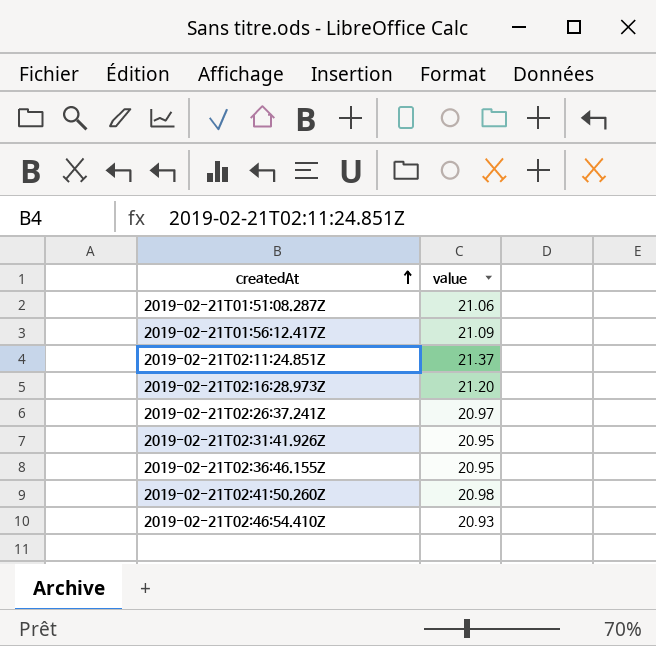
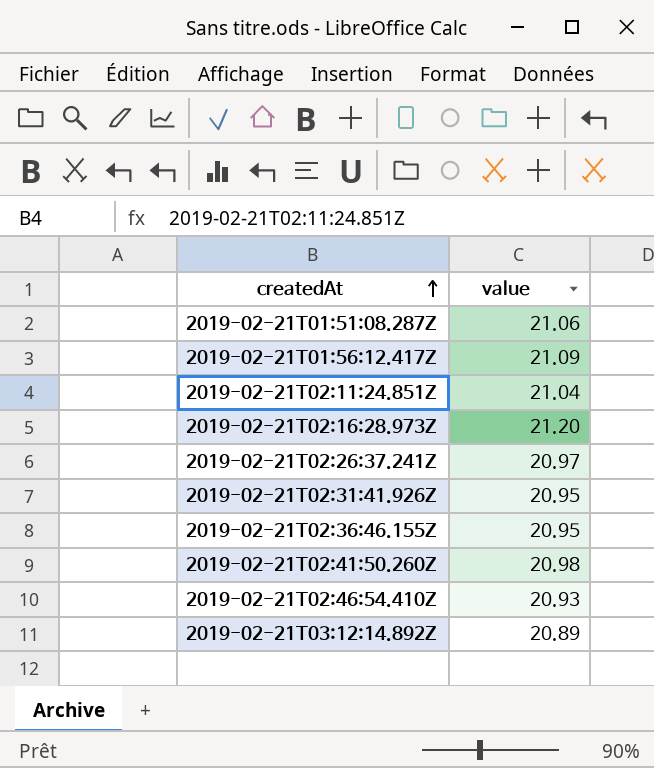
2019-02-21T02:11:24.851Z | value: 21.37 -> 21.04
row 2019-02-21T03:12:14.892Z: none -> 20.89

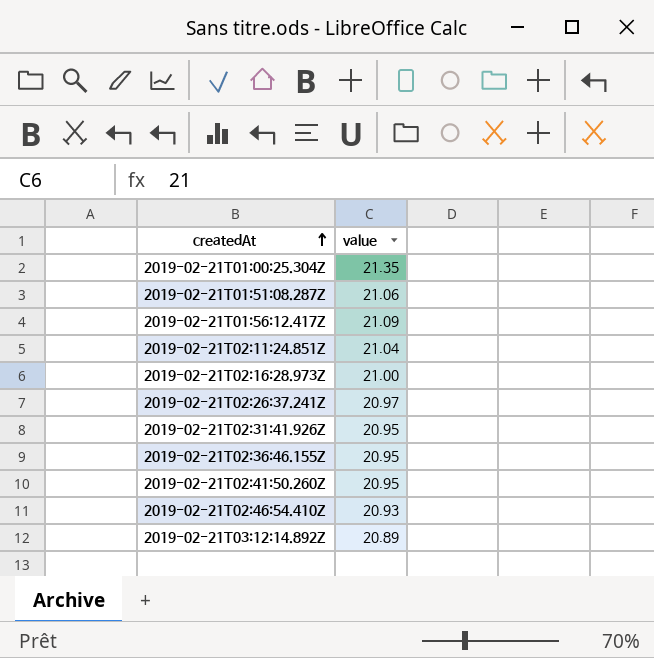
row 2019-02-21T01:00:25.304Z: none -> 21.35
2019-02-21T02:16:28.973Z | value: 21.20 -> 21.00
2019-02-21T02:41:50.260Z | value: 20.98 -> 20.95

